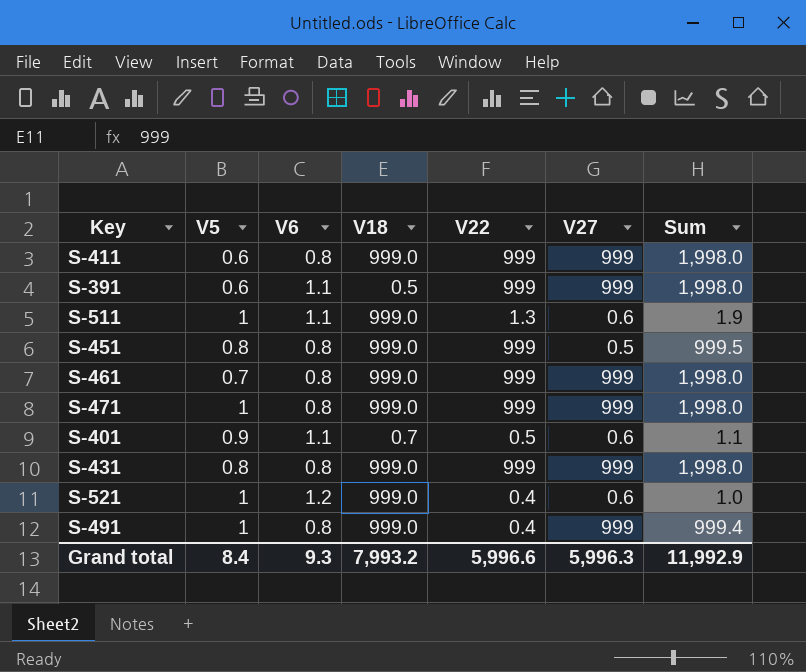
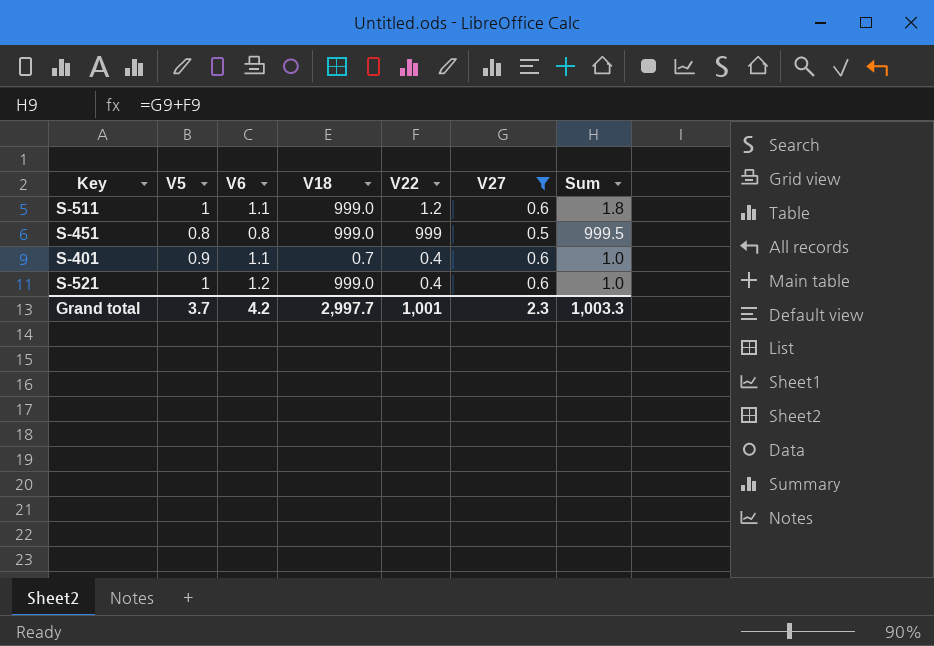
filter: none -> V27 != 999
S-511 | V22: 1.3 -> 1.2
S-511 | Sum: 1.9 -> 1.8
S-401 | V22: 0.5 -> 0.4
S-401 | Sum: 1.1 -> 1.0
Grand total | V5: 8.4 -> 3.7
Grand total | V6: 9.3 -> 4.2
Grand total | V18: 7,993.2 -> 2,997.7
Grand total | V22: 5,996.6 -> 1,001
Grand total | V27: 5,996.3 -> 2.3
Grand total | Sum: 11,992.9 -> 1,003.3

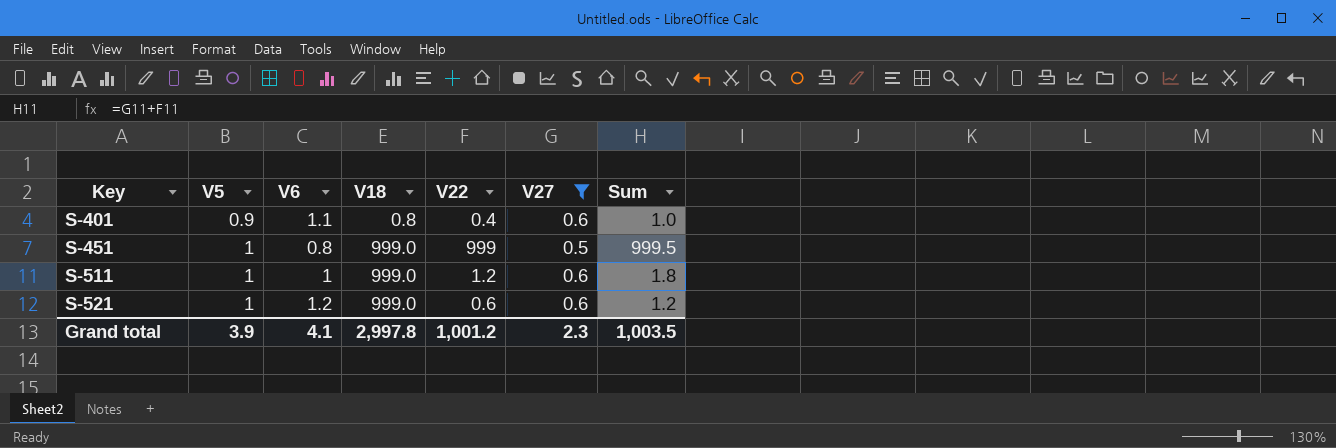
row order: none -> Key ascending
S-401 | V18: 0.7 -> 0.8
S-451 | V5: 0.8 -> 1
S-511 | V6: 1.1 -> 1
S-521 | V22: 0.4 -> 0.6
S-521 | Sum: 1.0 -> 1.2
Grand total | V5: 3.7 -> 3.9
Grand total | V6: 4.2 -> 4.1
Grand total | V18: 2,997.7 -> 2,997.8
Grand total | V22: 1,001 -> 1,001.2
Grand total | Sum: 1,003.3 -> 1,003.5

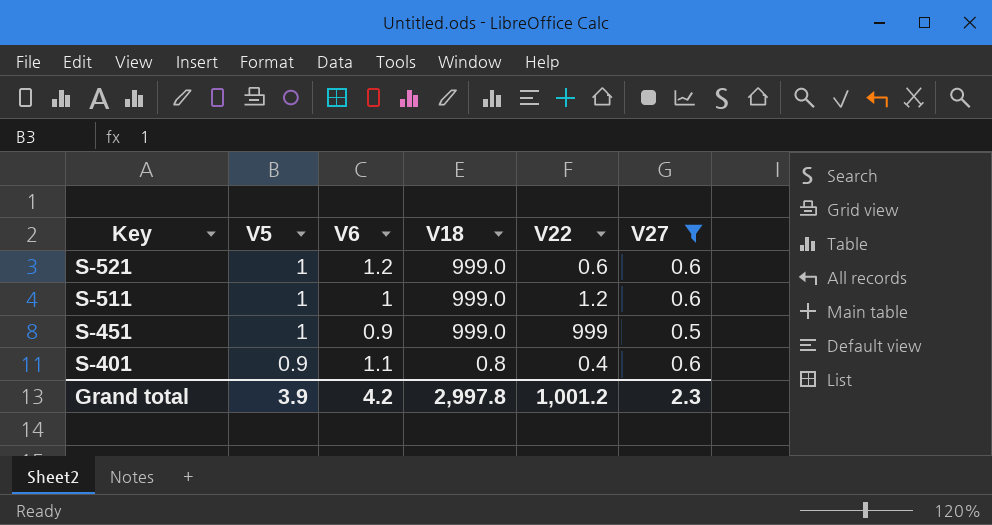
row order: Key ascending -> Key descending
column Sum | formula: [V22] + [V27] -> none
S-451 | V6: 0.8 -> 0.9
Grand total | V6: 4.1 -> 4.2

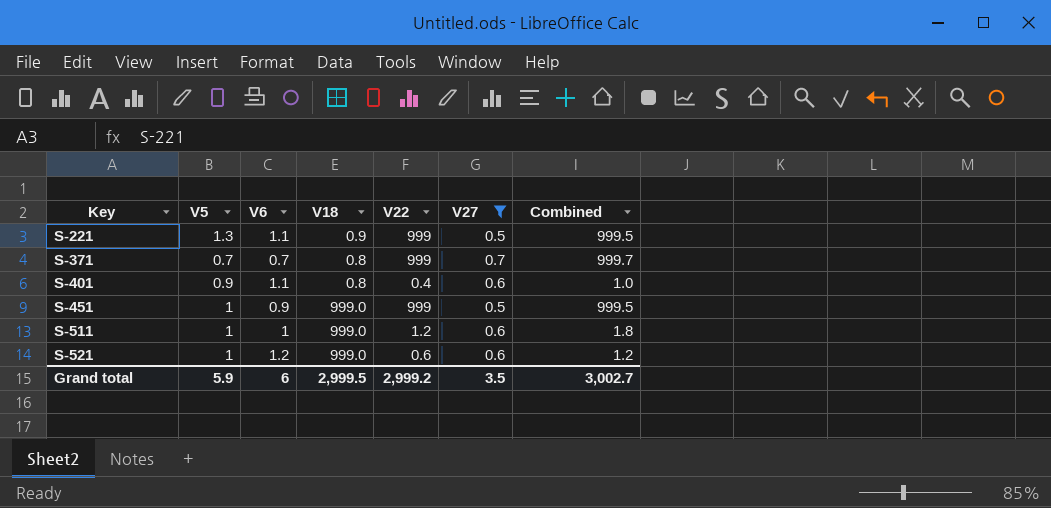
row order: Key descending -> Key ascending
column Combined | formula: none -> [V22] + [V27]
row S-221: none -> 1.3 | 1.1 | 0.9 | 999 | 0.5 | 999.5
row S-371: none -> 0.7 | 0.7 | 0.8 | 999 | 0.7 | 999.7
Grand total | V5: 3.9 -> 5.9
Grand total | V6: 4.2 -> 6
Grand total | V18: 2,997.8 -> 2,999.5
Grand total | V22: 1,001.2 -> 2,999.2
Grand total | V27: 2.3 -> 3.5

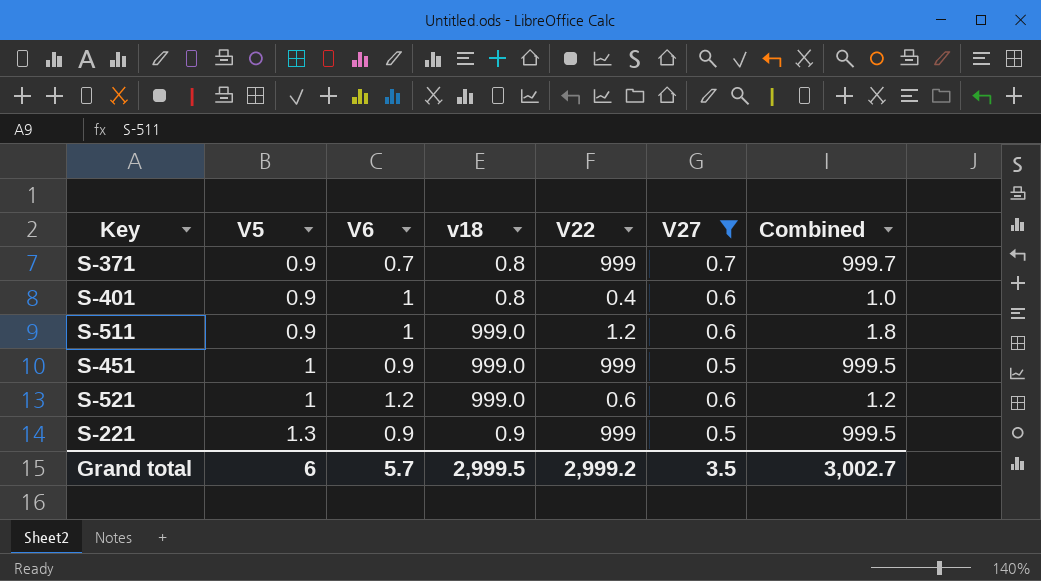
row order: Key ascending -> V5 ascending
column name: V18 -> v18
S-371 | V5: 0.7 -> 0.9
S-401 | V6: 1.1 -> 1
S-511 | V5: 1 -> 0.9
S-221 | V6: 1.1 -> 0.9
Grand total | V5: 5.9 -> 6
Grand total | V6: 6 -> 5.7

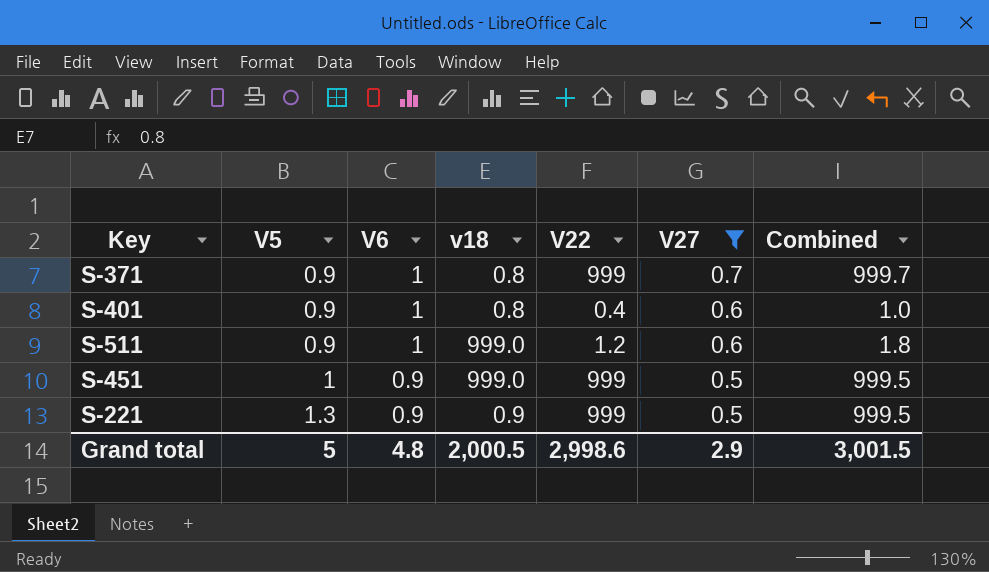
row S-521: 1 | 1.2 | 999.0 | 0.6 | 0.6 | 1.2 -> none
S-371 | V6: 0.7 -> 1
Grand total | V5: 6 -> 5
Grand total | V6: 5.7 -> 4.8
Grand total | v18: 2,999.5 -> 2,000.5
Grand total | V22: 2,999.2 -> 2,998.6
Grand total | V27: 3.5 -> 2.9
Grand total | Combined: 3,002.7 -> 3,001.5

